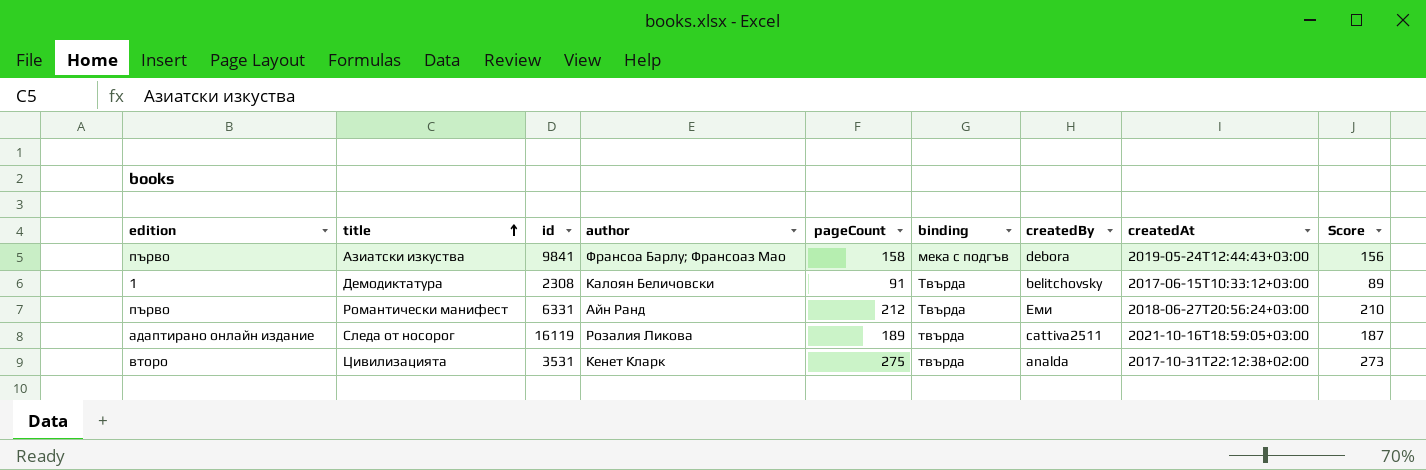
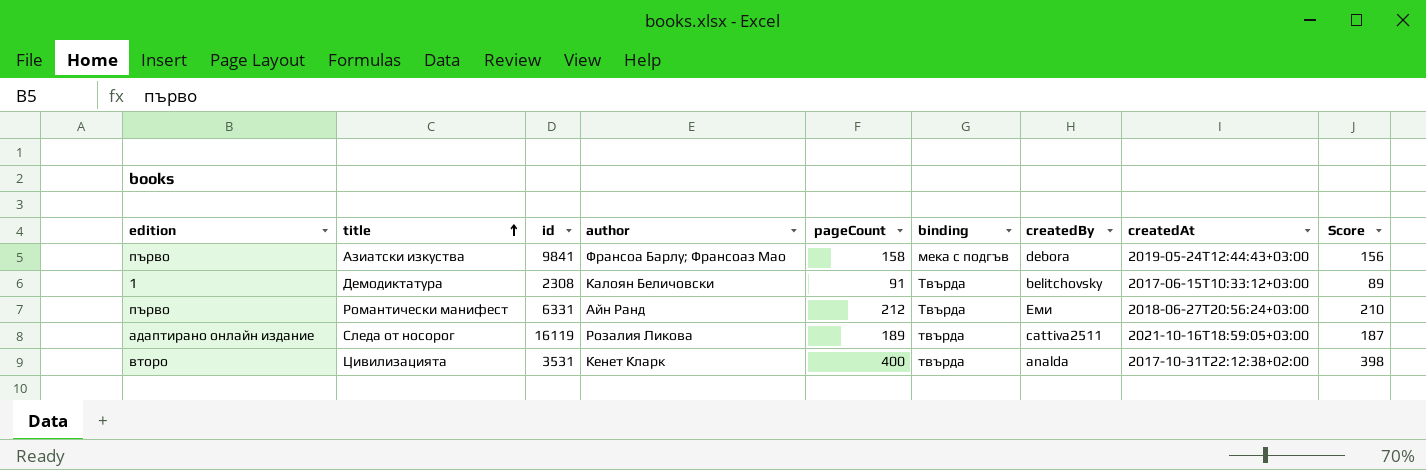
Цивилизацията | pageCount: 275 -> 400
Цивилизацията | Score: 273 -> 398

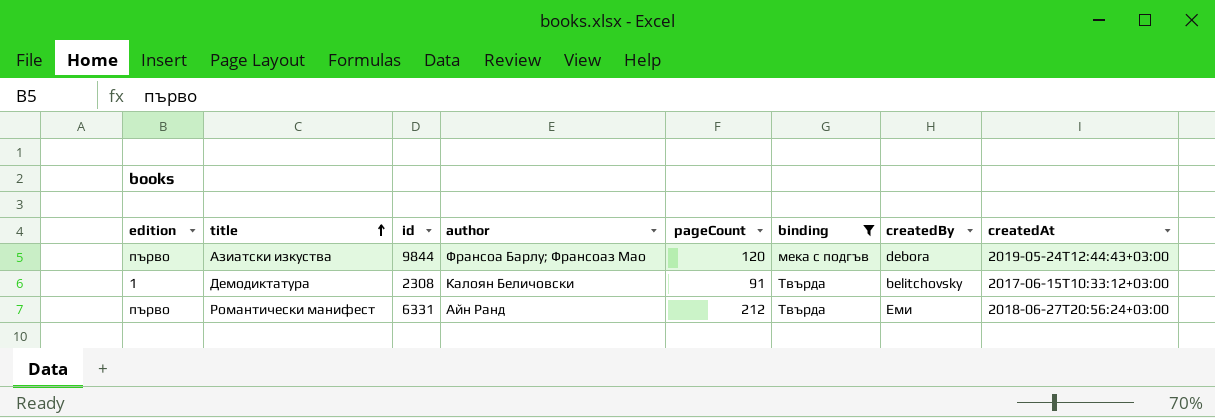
filter: none -> binding != твърда
column Score | formula: [pageCount] - 2 -> none
Азиатски изкуства | id: 9841 -> 9844
Азиатски изкуства | pageCount: 158 -> 120

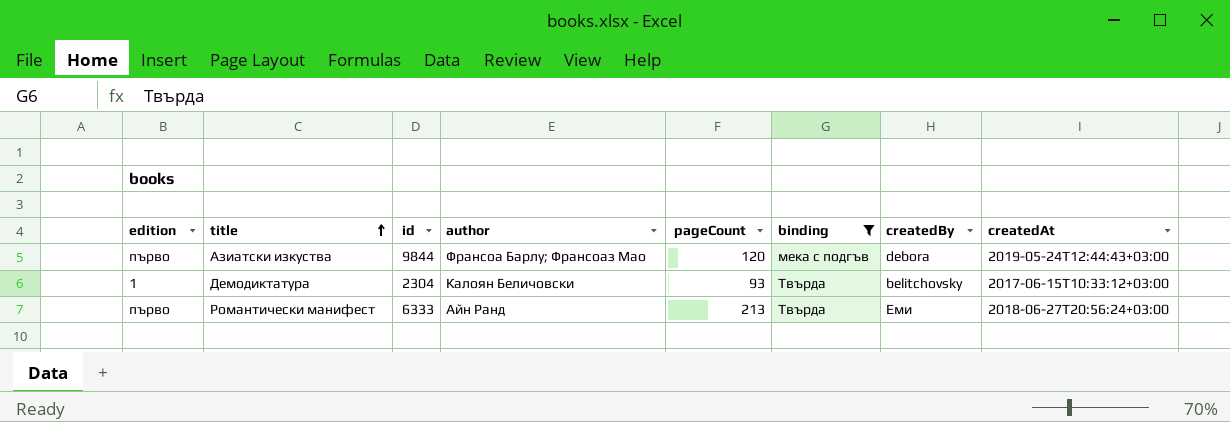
Демодиктатура | id: 2308 -> 2304
Демодиктатура | pageCount: 91 -> 93
Романтически манифест | id: 6331 -> 6333
Романтически манифест | pageCount: 212 -> 213

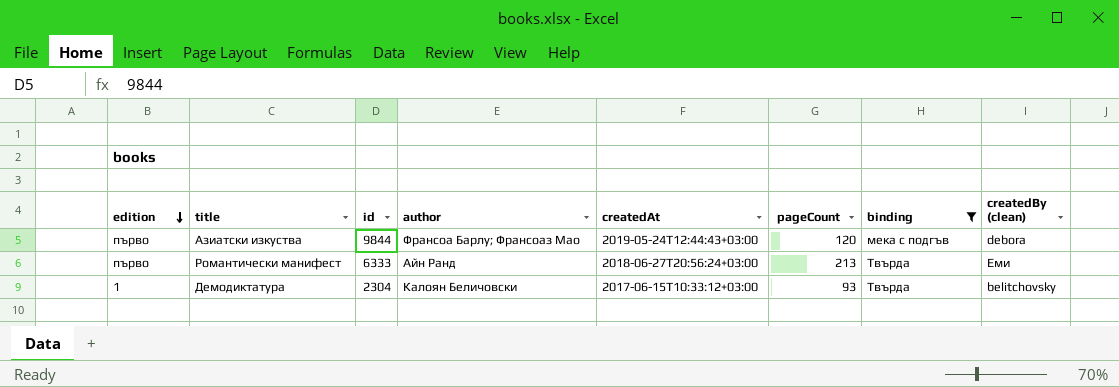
row order: title ascending -> edition descending
column createdAt | position: 8 -> 5
column name: createdBy -> createdBy (clean)

